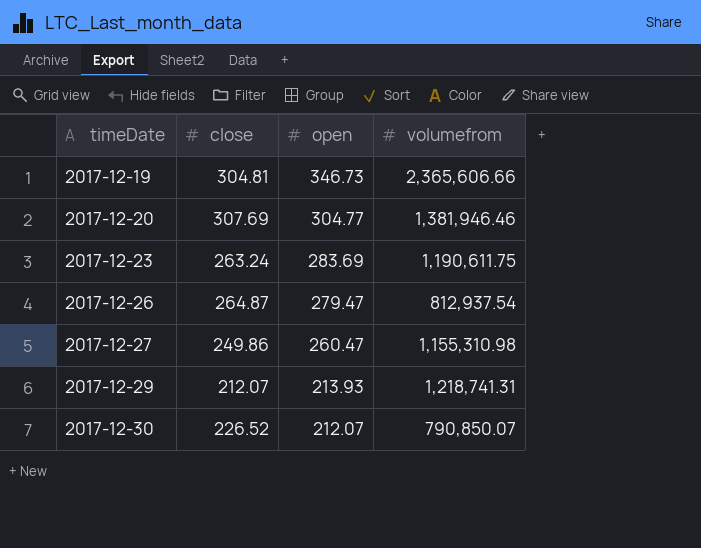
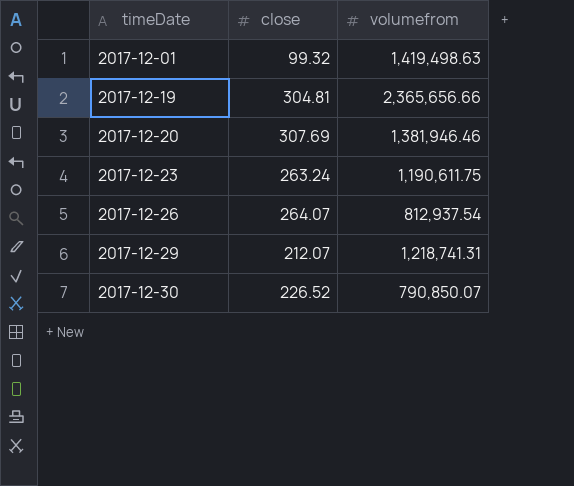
column open | position: 3 -> none
row 2017-12-27: 249.86 | 260.47 | 1,155,310.98 -> none
row 2017-12-01: none -> 99.32 | 1,419,498.63
2017-12-19 | volumefrom: 2,365,606.66 -> 2,365,656.66
2017-12-26 | close: 264.87 -> 264.07

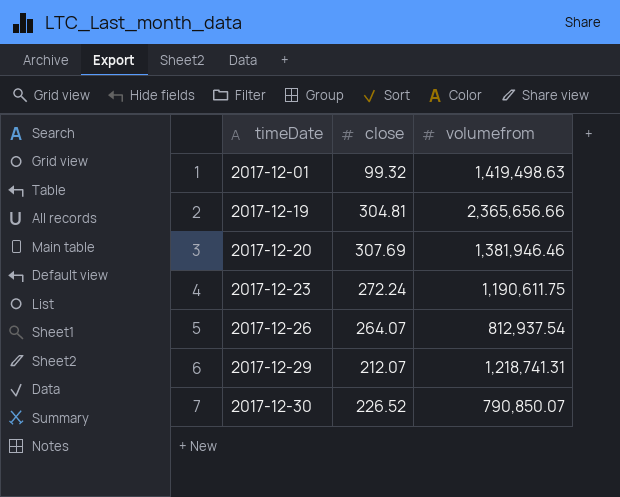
2017-12-23 | close: 263.24 -> 272.24

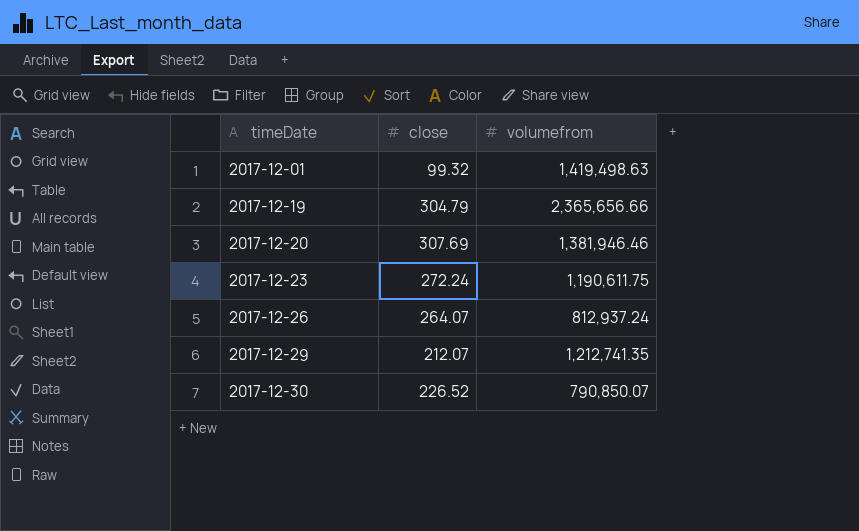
2017-12-19 | close: 304.81 -> 304.79
2017-12-26 | volumefrom: 812,937.54 -> 812,937.24
2017-12-29 | volumefrom: 1,218,741.31 -> 1,212,741.35

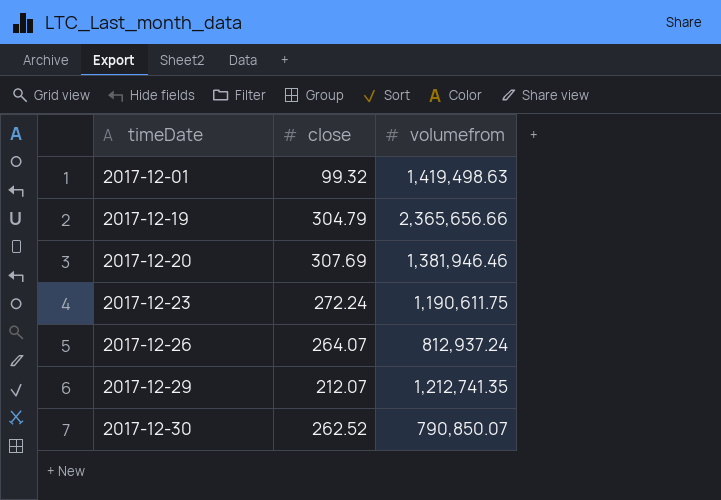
2017-12-30 | close: 226.52 -> 262.52

